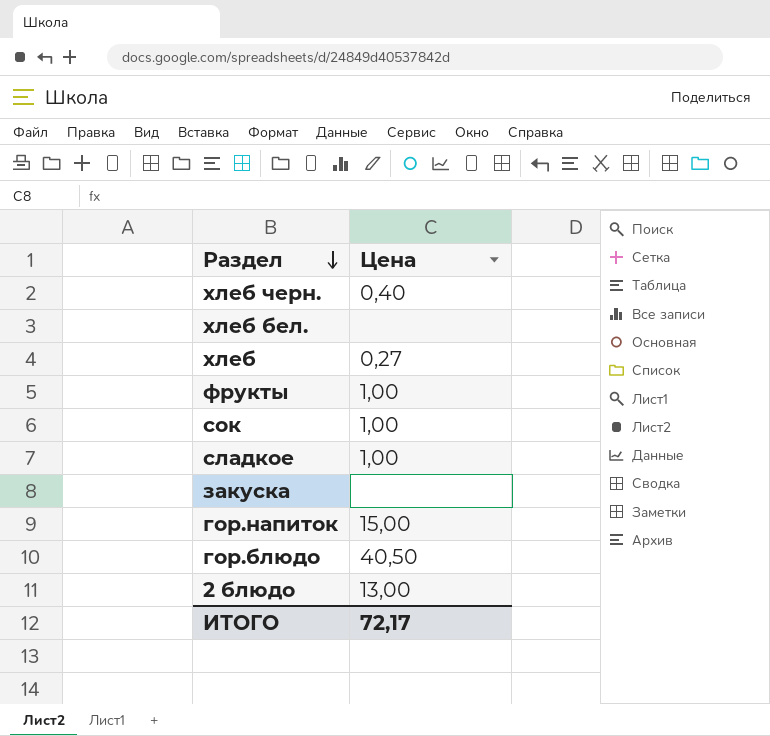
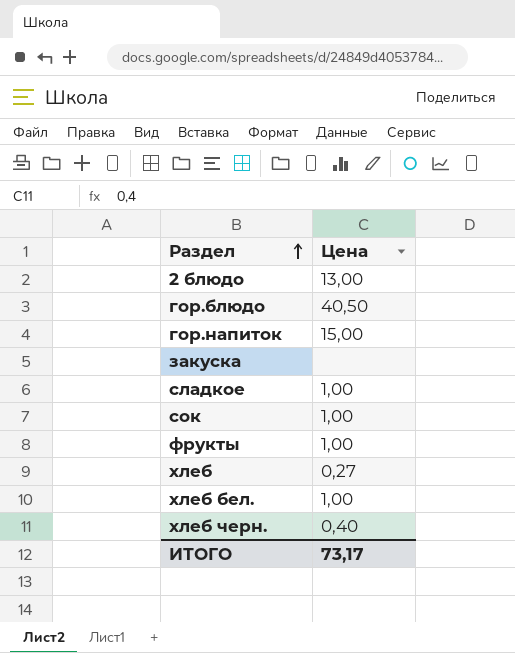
row order: Раздел descending -> Раздел ascending
хлеб бел. | Цена: none -> 1,00
ИТОГО | Цена: 72,17 -> 73,17

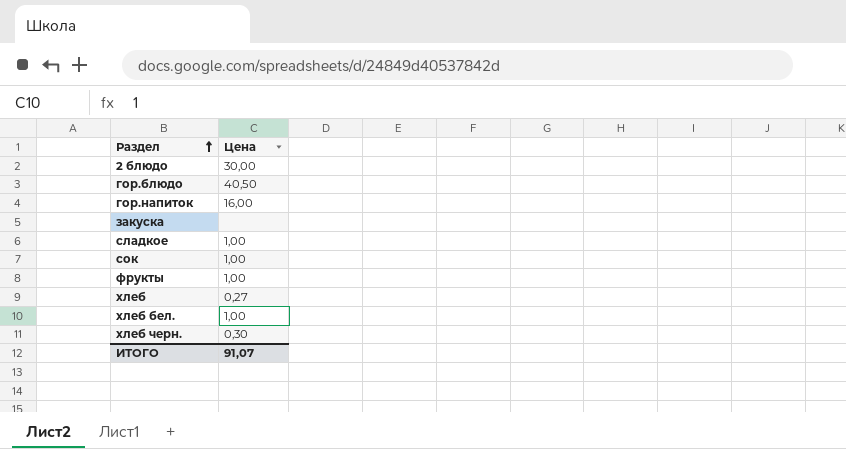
2 блюдо | Цена: 13,00 -> 30,00
гор.напиток | Цена: 15,00 -> 16,00
хлеб черн. | Цена: 0,40 -> 0,30
ИТОГО | Цена: 73,17 -> 91,07

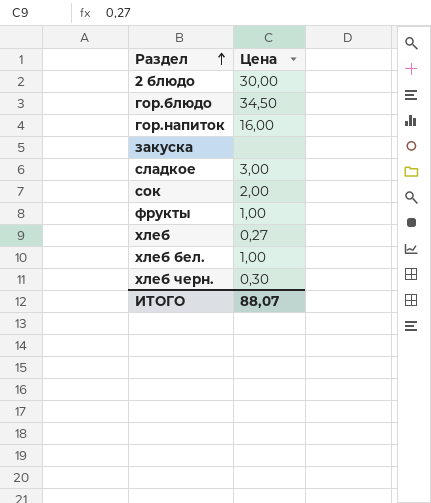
гор.блюдо | Цена: 40,50 -> 34,50
сладкое | Цена: 1,00 -> 3,00
сок | Цена: 1,00 -> 2,00
ИТОГО | Цена: 91,07 -> 88,07

